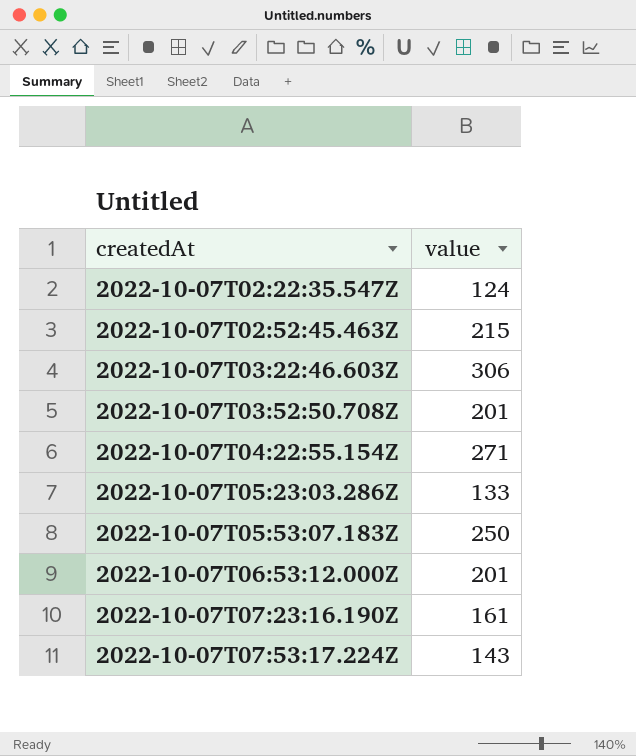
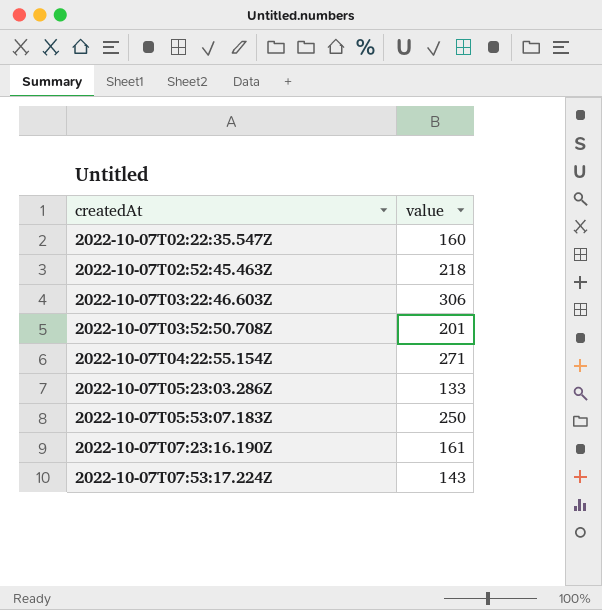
row 2022-10-07T06:53:12.000Z: 201 -> none
2022-10-07T02:22:35.547Z | value: 124 -> 160
2022-10-07T02:52:45.463Z | value: 215 -> 218

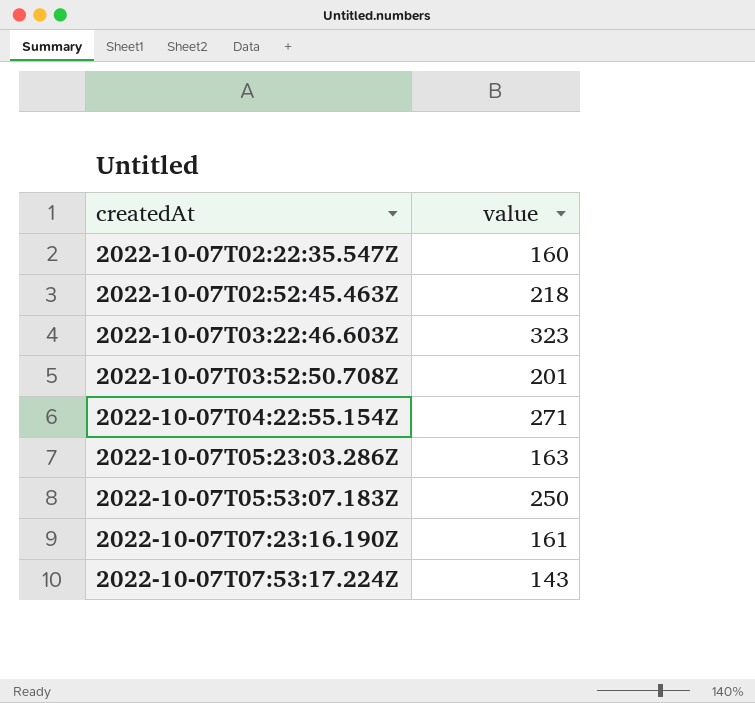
2022-10-07T03:22:46.603Z | value: 306 -> 323
2022-10-07T05:23:03.286Z | value: 133 -> 163

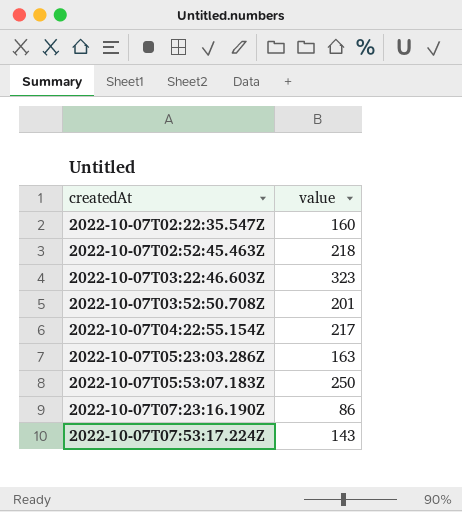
2022-10-07T04:22:55.154Z | value: 271 -> 217
2022-10-07T07:23:16.190Z | value: 161 -> 86

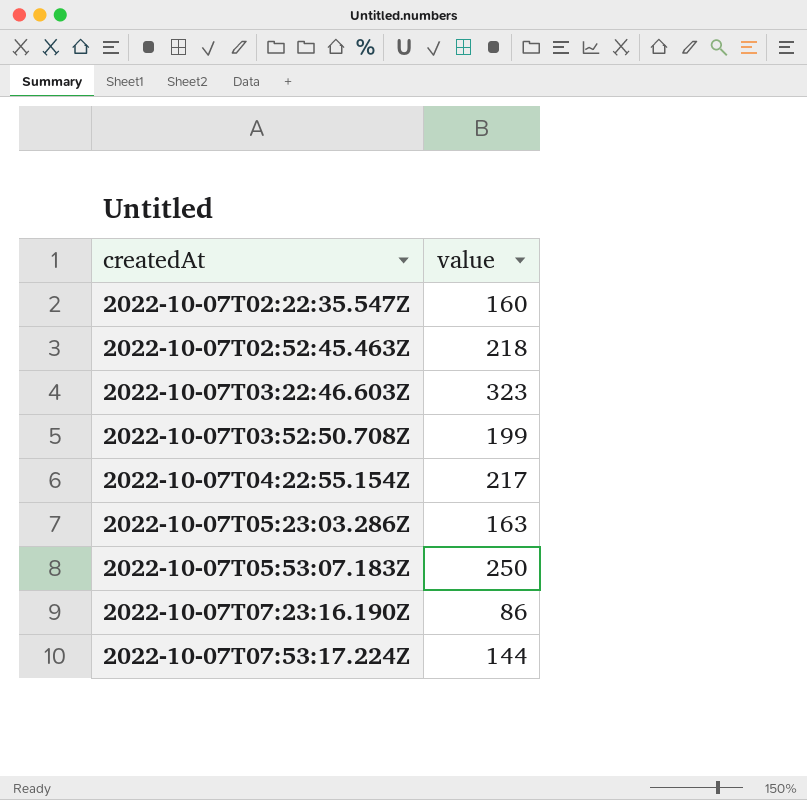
2022-10-07T03:52:50.708Z | value: 201 -> 199
2022-10-07T07:53:17.224Z | value: 143 -> 144

